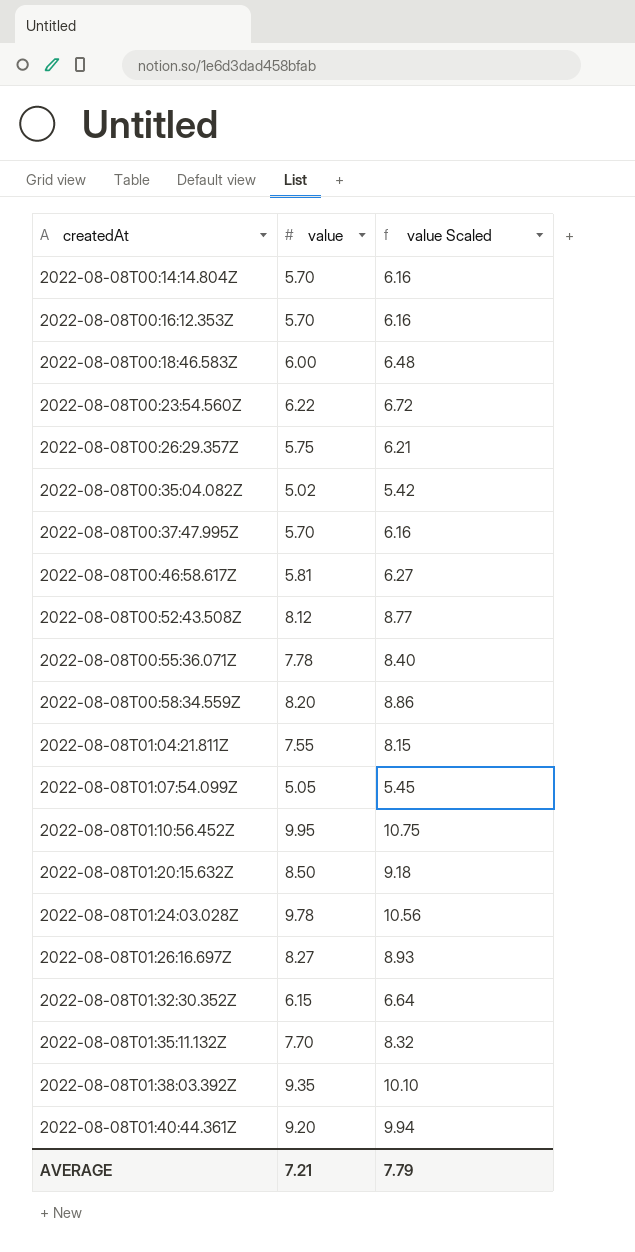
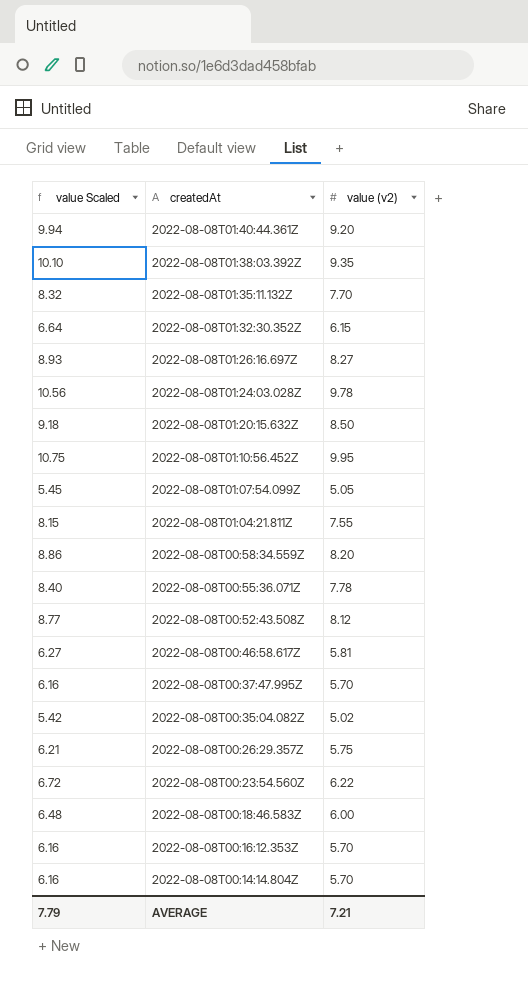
row order: createdAt ascending -> createdAt descending
column value Scaled | position: 3 -> 1
column name: value -> value (v2)

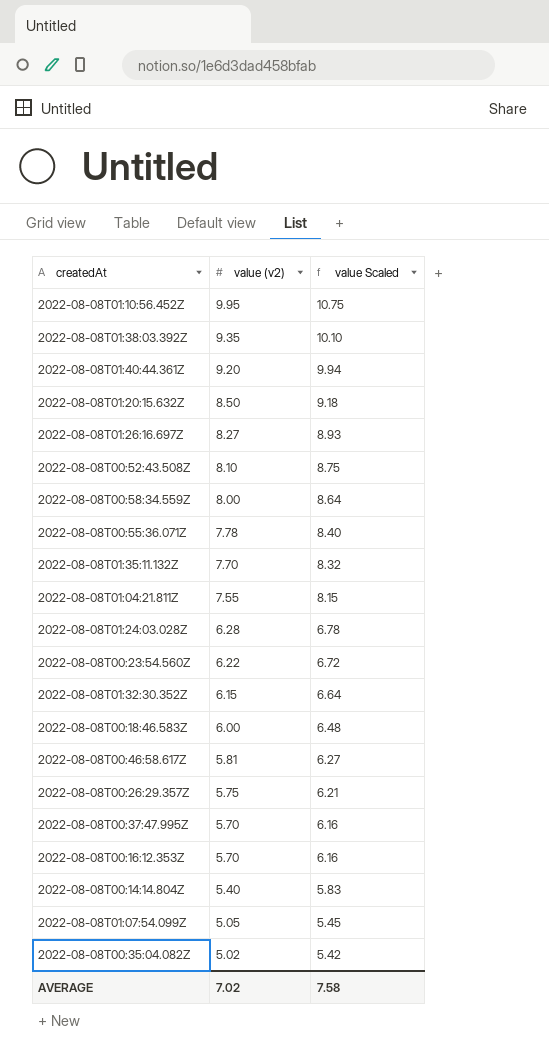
row order: createdAt descending -> value (v2) descending
column value Scaled | position: 1 -> 3
2022-08-08T00:52:43.508Z | value (v2): 8.12 -> 8.10
2022-08-08T00:52:43.508Z | value Scaled: 8.77 -> 8.75
2022-08-08T00:58:34.559Z | value (v2): 8.20 -> 8.00
2022-08-08T00:58:34.559Z | value Scaled: 8.86 -> 8.64
2022-08-08T01:24:03.028Z | value (v2): 9.78 -> 6.28
2022-08-08T01:24:03.028Z | value Scaled: 10.56 -> 6.78
2022-08-08T00:14:14.804Z | value (v2): 5.70 -> 5.40
2022-08-08T00:14:14.804Z | value Scaled: 6.16 -> 5.83
AVERAGE | value (v2): 7.21 -> 7.02
AVERAGE | value Scaled: 7.79 -> 7.58

